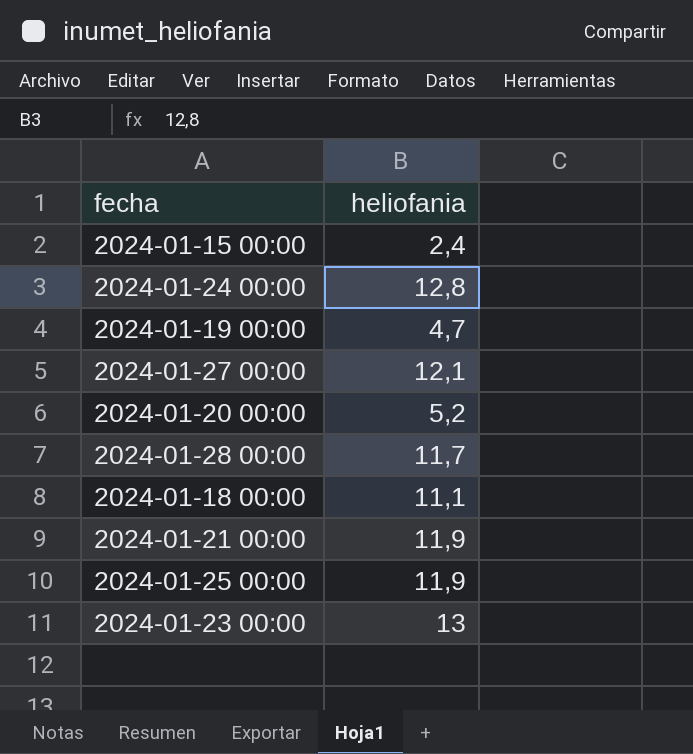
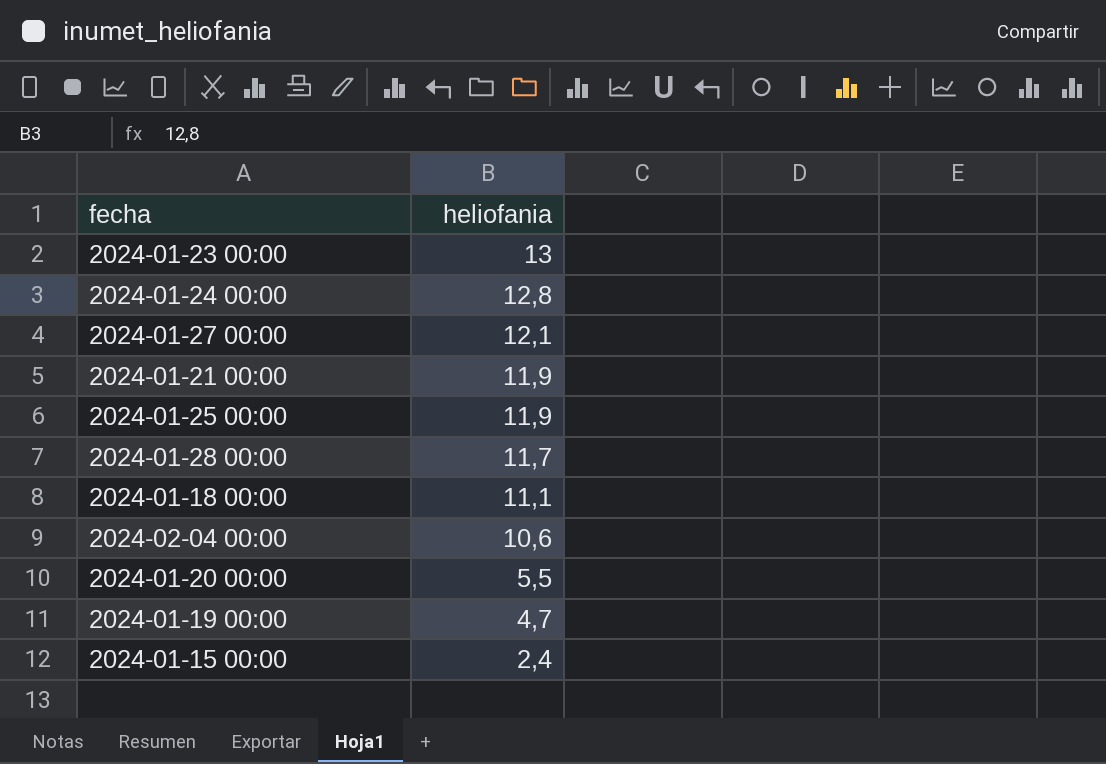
row order: none -> heliofania descending
row 2024-02-04 00:00: none -> 10,6
2024-01-20 00:00 | heliofania: 5,2 -> 5,5

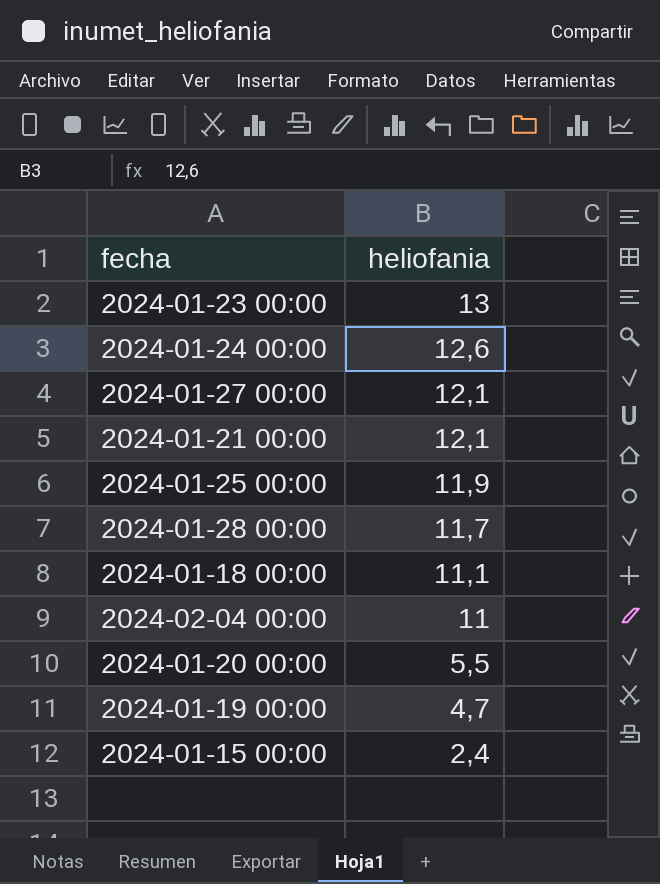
2024-01-24 00:00 | heliofania: 12,8 -> 12,6
2024-01-21 00:00 | heliofania: 11,9 -> 12,1
2024-02-04 00:00 | heliofania: 10,6 -> 11

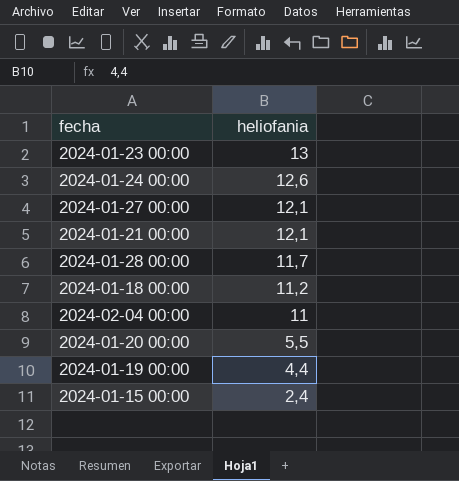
row 2024-01-25 00:00: 11,9 -> none
2024-01-18 00:00 | heliofania: 11,1 -> 11,2
2024-01-19 00:00 | heliofania: 4,7 -> 4,4

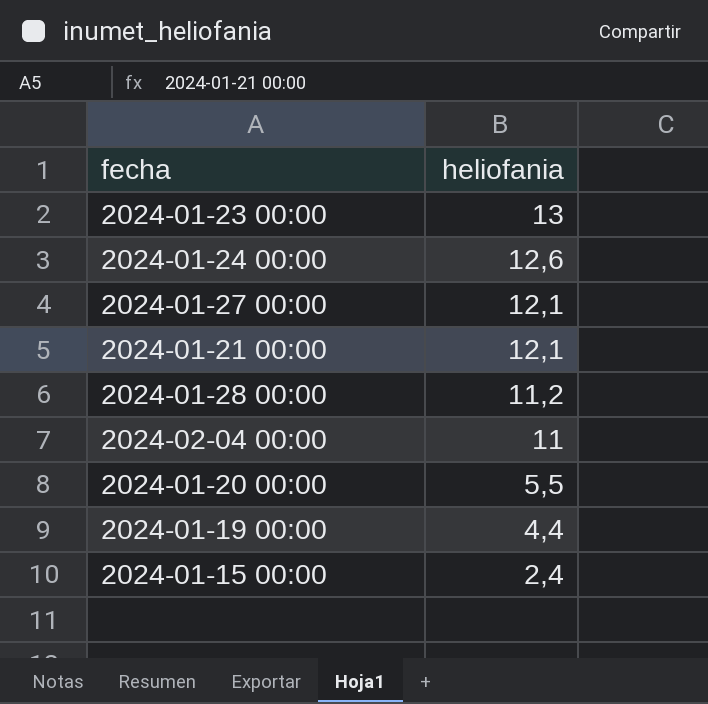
row 2024-01-18 00:00: 11,2 -> none
2024-01-28 00:00 | heliofania: 11,7 -> 11,2

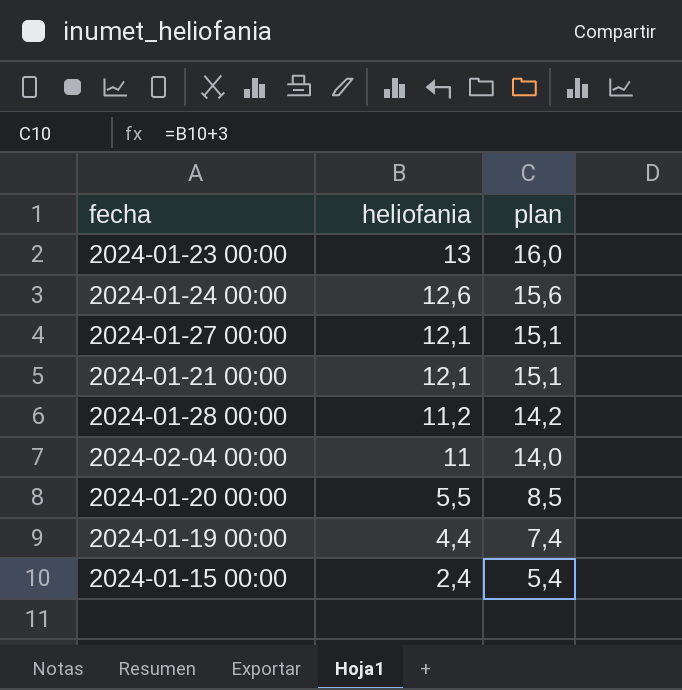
column plan | formula: none -> [heliofania] + 3

